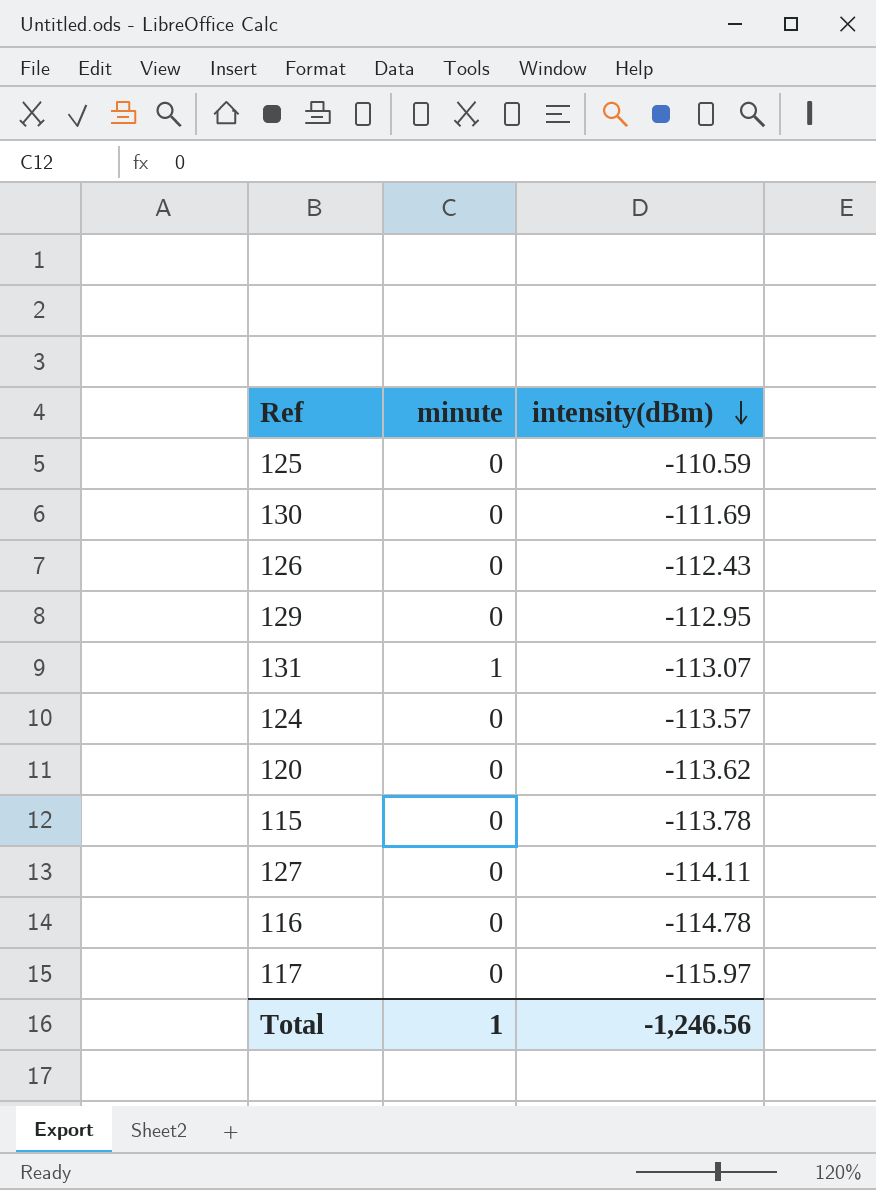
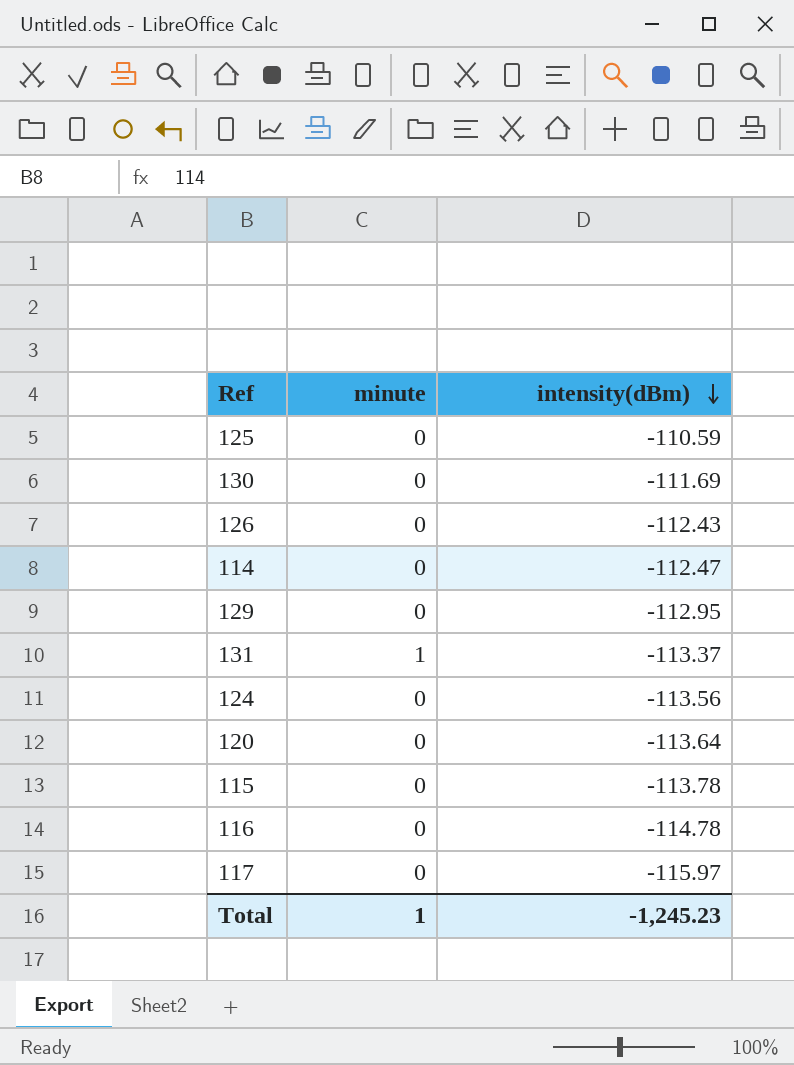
row 127: 0 | -114.11 -> none
row 114: none -> 0 | -112.47
131 | intensity(dBm): -113.07 -> -113.37
124 | intensity(dBm): -113.57 -> -113.56
120 | intensity(dBm): -113.62 -> -113.64
Total | intensity(dBm): -1,246.56 -> -1,245.23

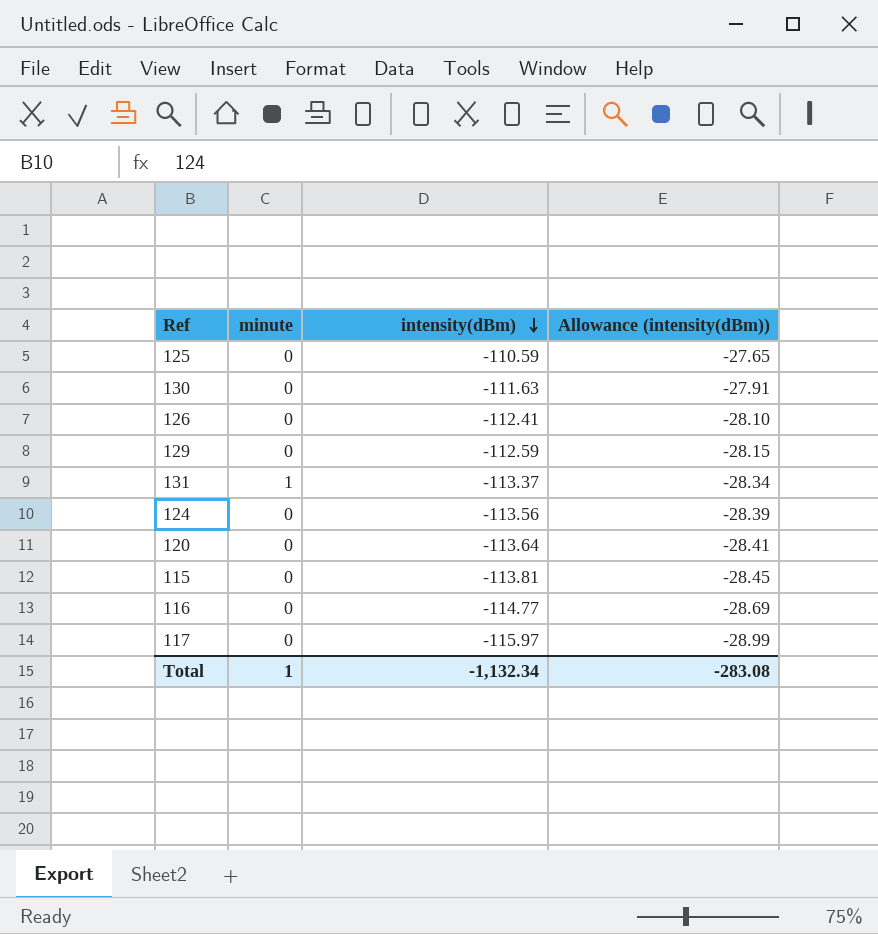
column Allowance (intensity(dBm)) | formula: none -> [intensity(dBm)] * 0.25
row 114: 0 | -112.47 -> none
130 | intensity(dBm): -111.69 -> -111.63
126 | intensity(dBm): -112.43 -> -112.41
129 | intensity(dBm): -112.95 -> -112.59
115 | intensity(dBm): -113.78 -> -113.81
116 | intensity(dBm): -114.78 -> -114.77
Total | intensity(dBm): -1,245.23 -> -1,132.34

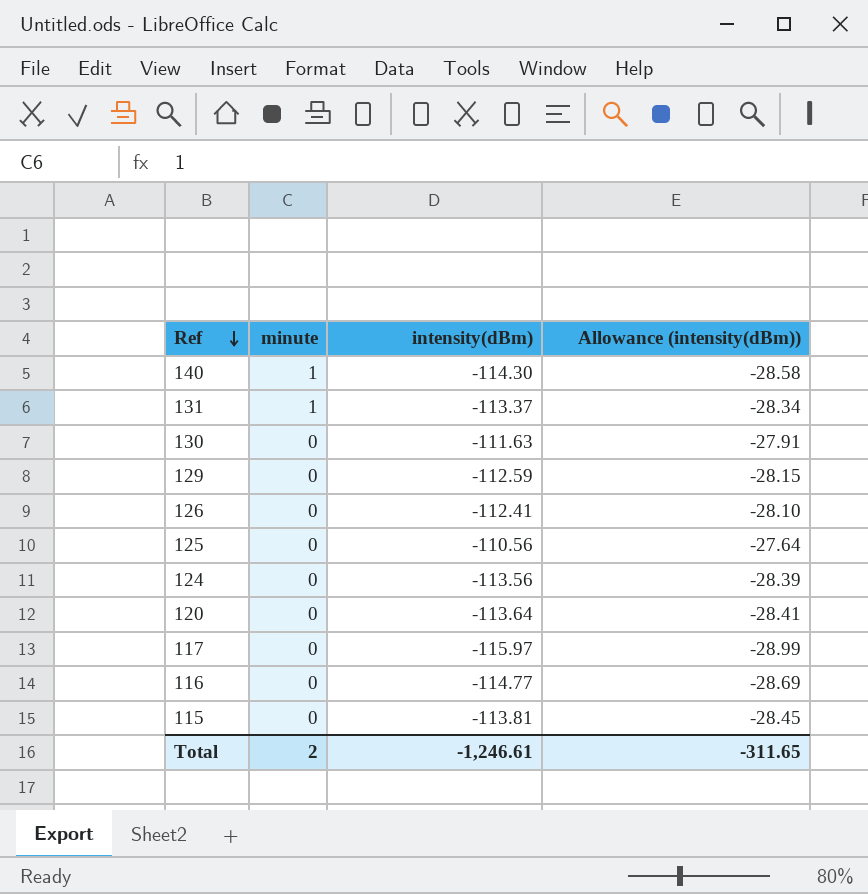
row order: intensity(dBm) descending -> Ref descending
row 140: none -> 1 | -114.30 | -28.58
125 | intensity(dBm): -110.59 -> -110.56
125 | Allowance (intensity(dBm)): -27.65 -> -27.64
Total | minute: 1 -> 2
Total | intensity(dBm): -1,132.34 -> -1,246.61
Total | Allowance (intensity(dBm)): -283.08 -> -311.65

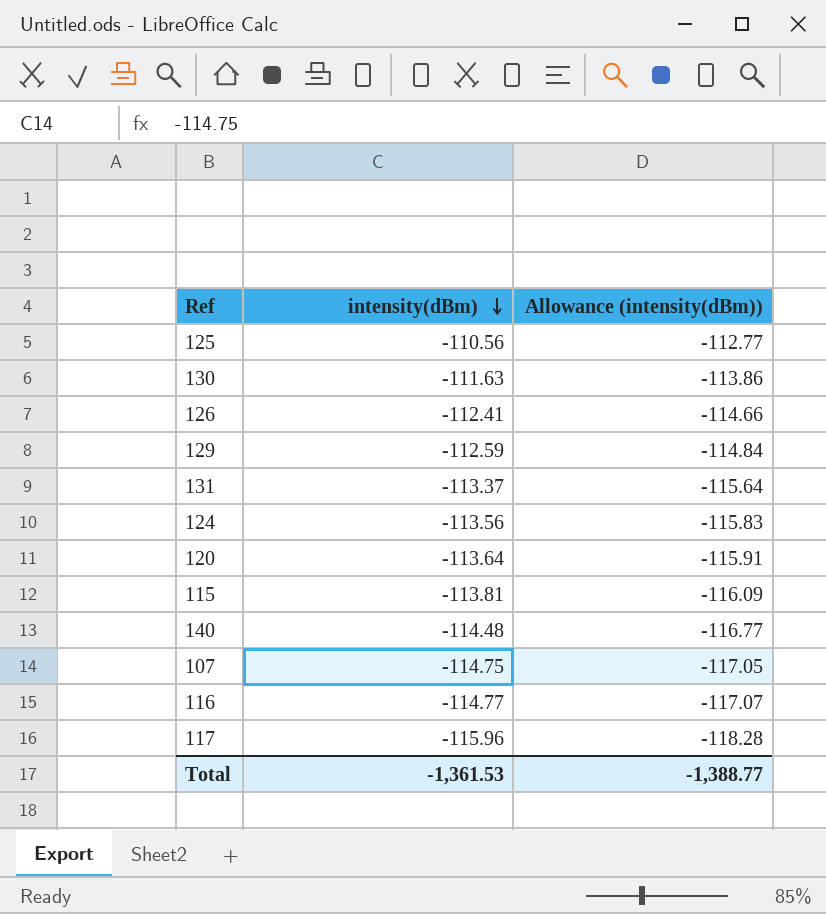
row order: Ref descending -> intensity(dBm) descending
column minute | position: 2 -> none
column Allowance (intensity(dBm)) | formula: [intensity(dBm)] * 0.25 -> [intensity(dBm)] * 1.02
140 | intensity(dBm): -114.30 -> -114.48
row 107: none -> -114.75 | -117.05
117 | intensity(dBm): -115.97 -> -115.96
Total | intensity(dBm): -1,246.61 -> -1,361.53
Total | Allowance (intensity(dBm)): -311.65 -> -1,388.77

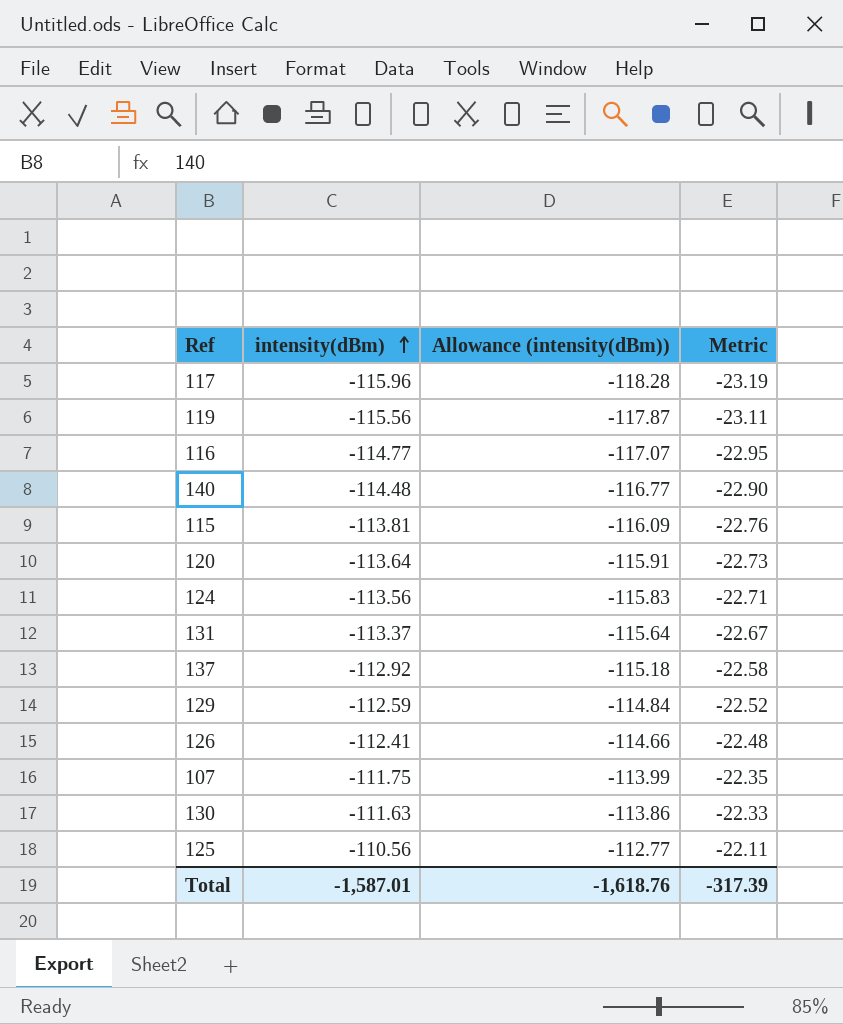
row order: intensity(dBm) descending -> intensity(dBm) ascending
column Metric | formula: none -> [intensity(dBm)] * 0.2
row 119: none -> -115.56 | -117.87 | -23.11
row 137: none -> -112.92 | -115.18 | -22.58
107 | intensity(dBm): -114.75 -> -111.75
107 | Allowance (intensity(dBm)): -117.05 -> -113.99
Total | intensity(dBm): -1,361.53 -> -1,587.01
Total | Allowance (intensity(dBm)): -1,388.77 -> -1,618.76

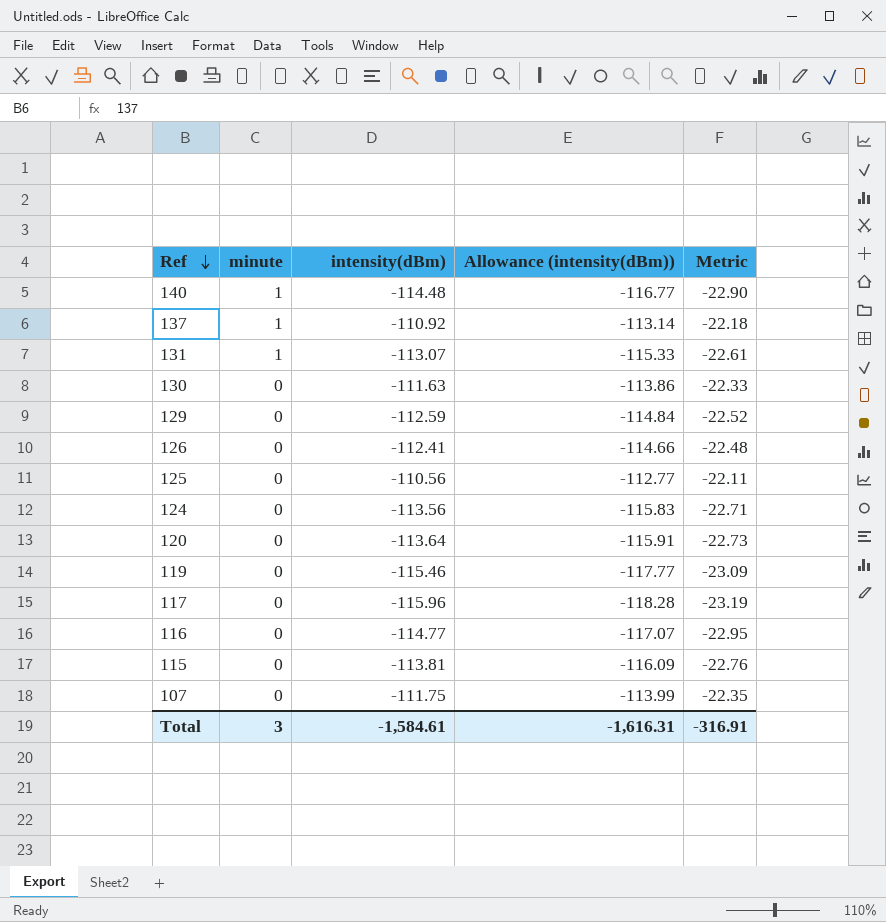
row order: intensity(dBm) ascending -> Ref descending
column minute | position: none -> 2
137 | intensity(dBm): -112.92 -> -110.92
137 | Allowance (intensity(dBm)): -115.18 -> -113.14
137 | Metric: -22.58 -> -22.18
131 | intensity(dBm): -113.37 -> -113.07
131 | Allowance (intensity(dBm)): -115.64 -> -115.33
131 | Metric: -22.67 -> -22.61
119 | intensity(dBm): -115.56 -> -115.46
119 | Allowance (intensity(dBm)): -117.87 -> -117.77
119 | Metric: -23.11 -> -23.09
Total | intensity(dBm): -1,587.01 -> -1,584.61
Total | Allowance (intensity(dBm)): -1,618.76 -> -1,616.31
Total | Metric: -317.39 -> -316.91

